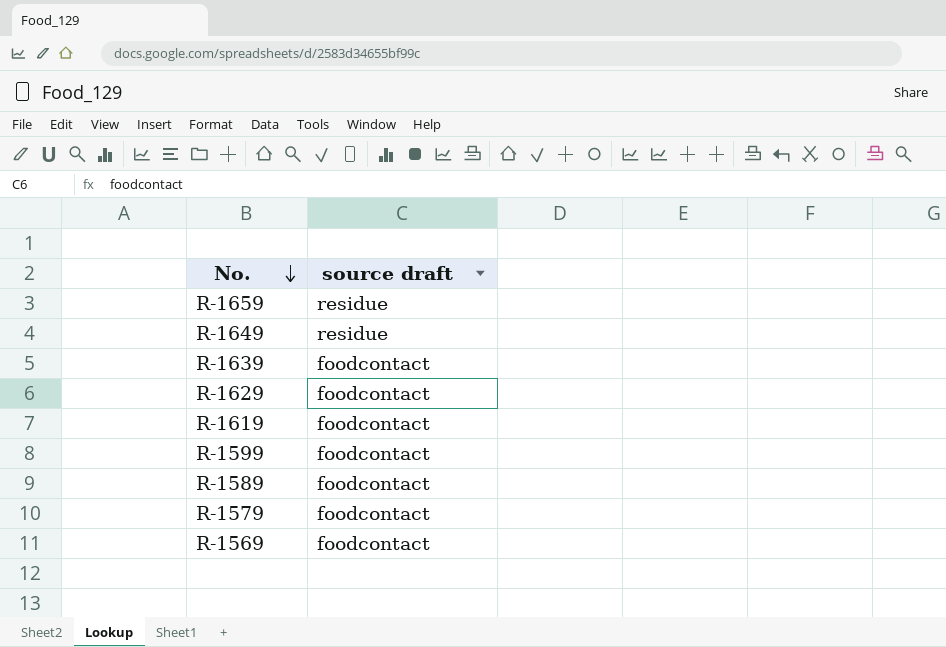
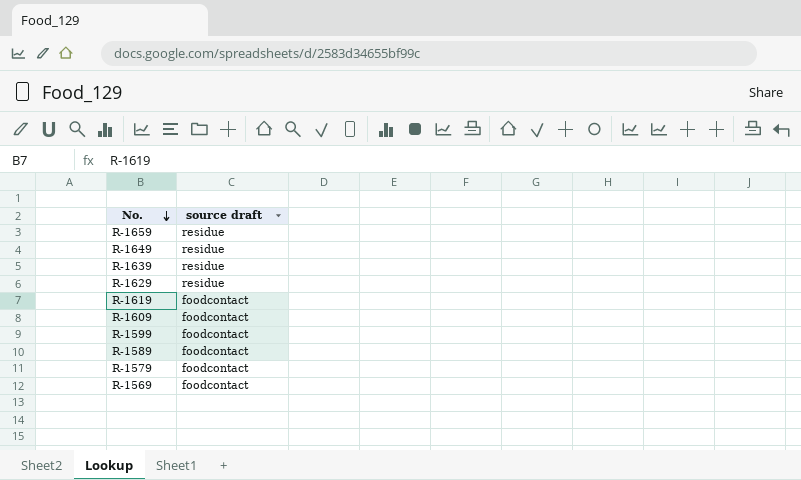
R-1639 | source draft: foodcontact -> residue
R-1629 | source draft: foodcontact -> residue
row R-1609: none -> foodcontact

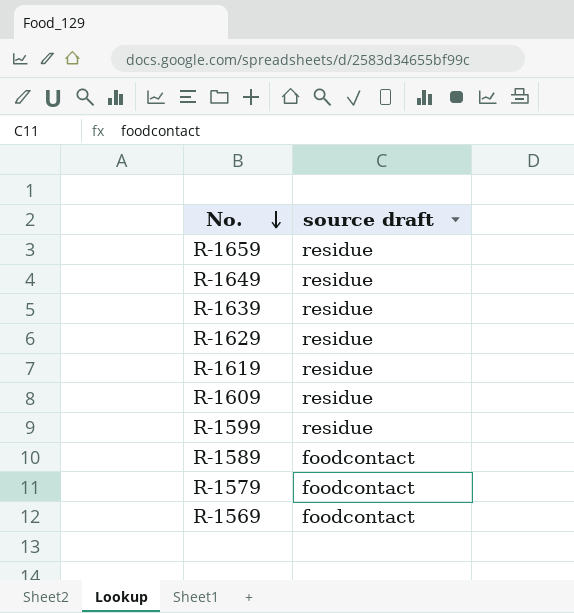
R-1619 | source draft: foodcontact -> residue
R-1609 | source draft: foodcontact -> residue
R-1599 | source draft: foodcontact -> residue

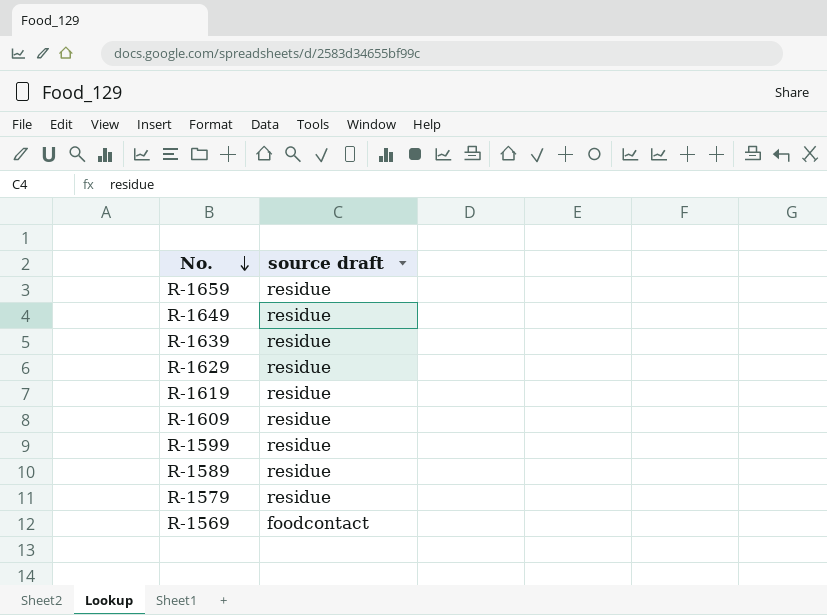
R-1589 | source draft: foodcontact -> residue
R-1579 | source draft: foodcontact -> residue

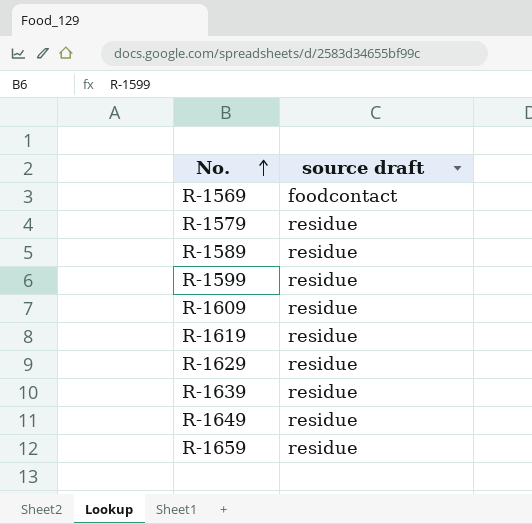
row order: No. descending -> No. ascending

